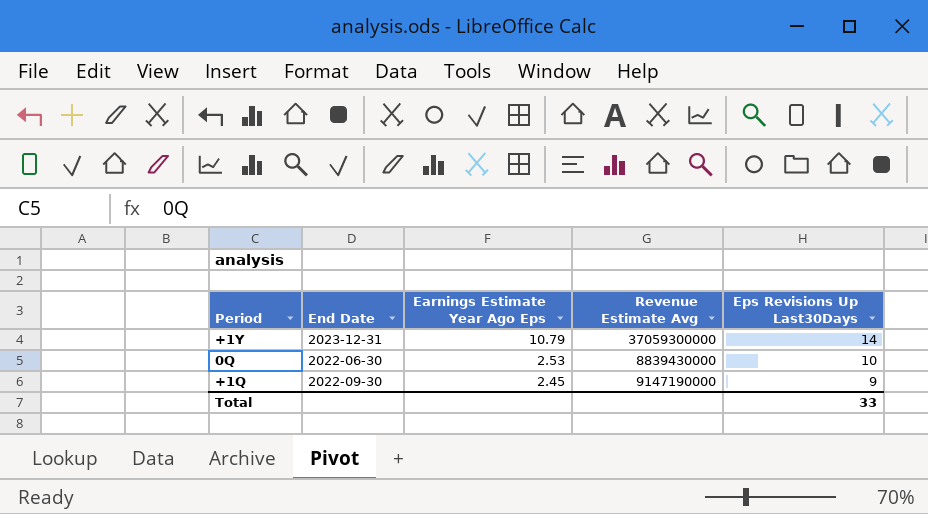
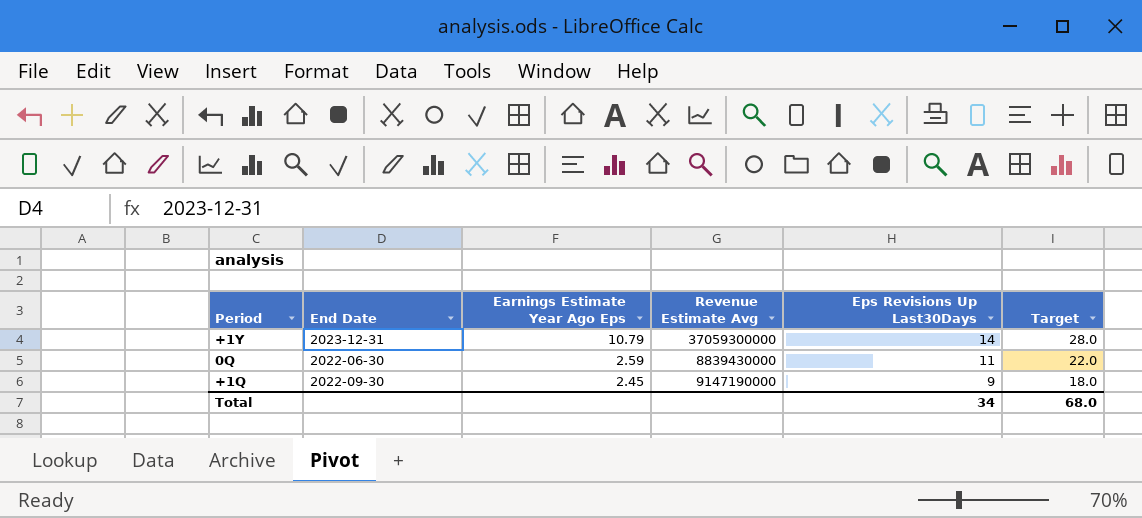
column Target | formula: none -> [Eps Revisions Up Last30Days] * 2
0Q | Earnings Estimate Year Ago Eps: 2.53 -> 2.59
0Q | Eps Revisions Up Last30Days: 10 -> 11
Total | Eps Revisions Up Last30Days: 33 -> 34

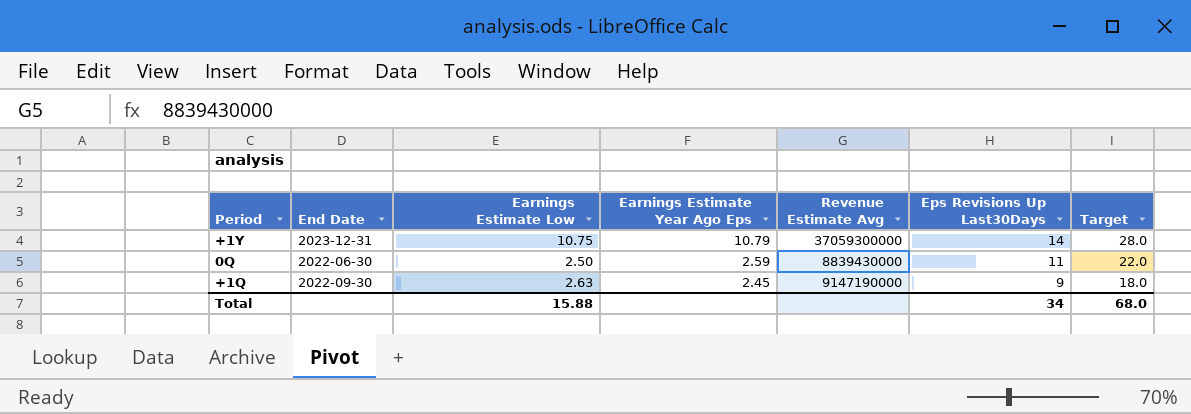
column Earnings Estimate Low | position: none -> 3

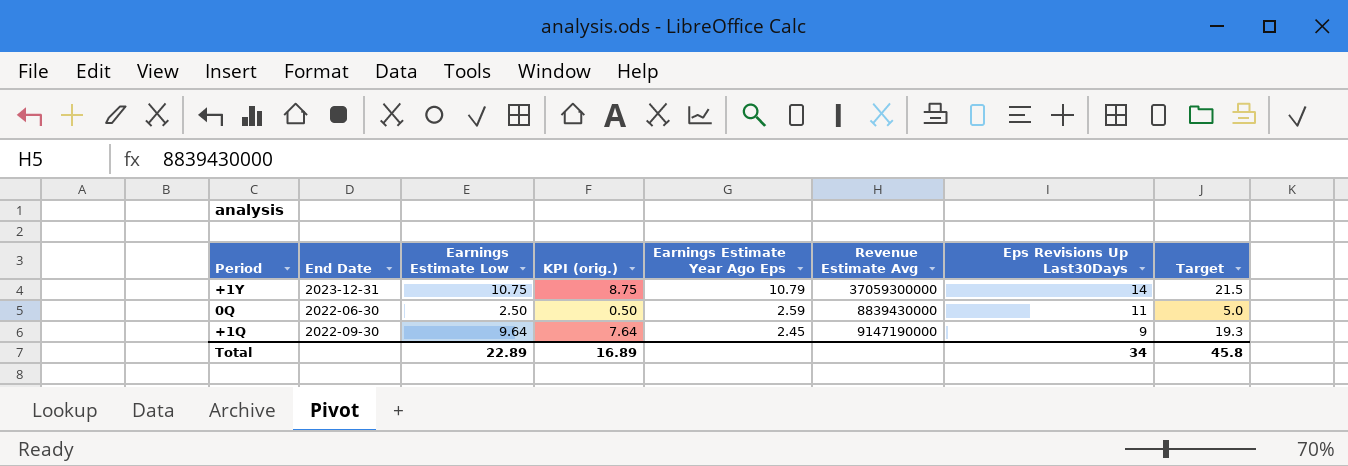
column KPI (orig.) | formula: none -> [Earnings Estimate Low] - 2
column Target | formula: [Eps Revisions Up Last30Days] * 2 -> [Earnings Estimate Low] * 2
+1Q | Earnings Estimate Low: 2.63 -> 9.64
Total | Earnings Estimate Low: 15.88 -> 22.89
Total | Target: 68.0 -> 45.8

